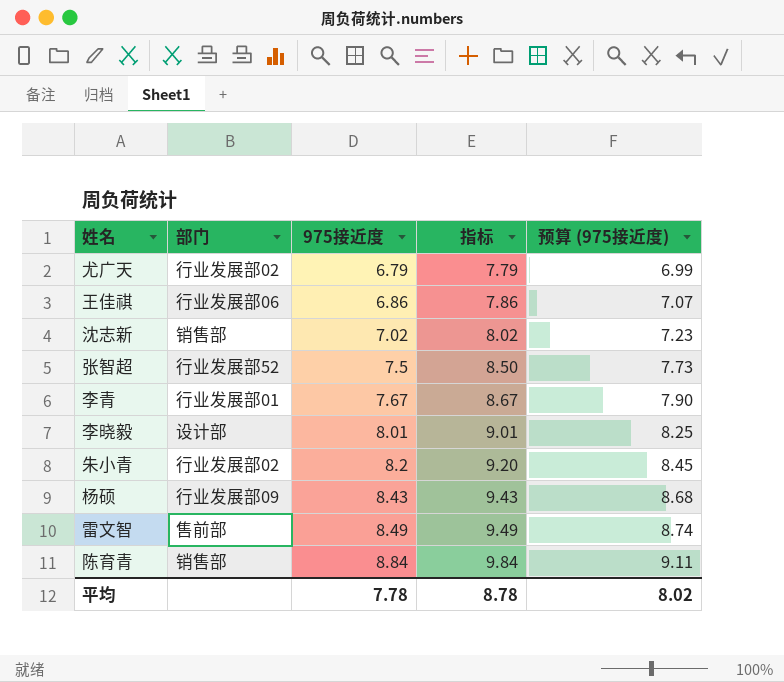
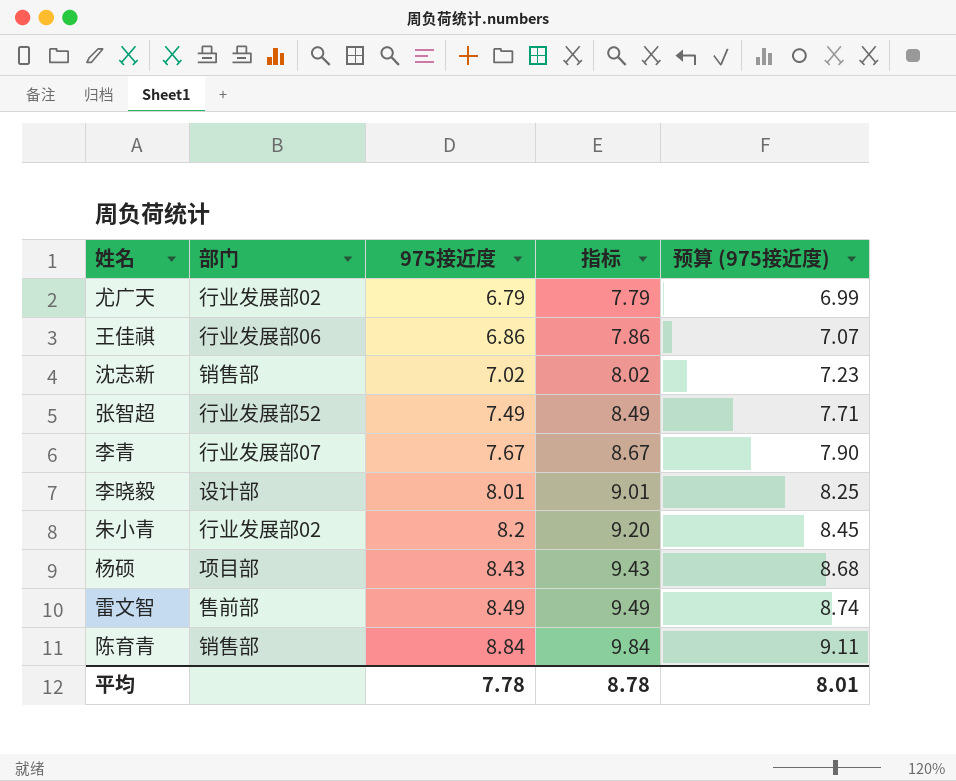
张智超 | 975接近度: 7.5 -> 7.49
张智超 | 指标: 8.50 -> 8.49
张智超 | 预算 (975接近度): 7.73 -> 7.71
李青 | 部门: 行业发展部01 -> 行业发展部07
杨硕 | 部门: 行业发展部09 -> 项目部
平均 | 预算 (975接近度): 8.02 -> 8.01

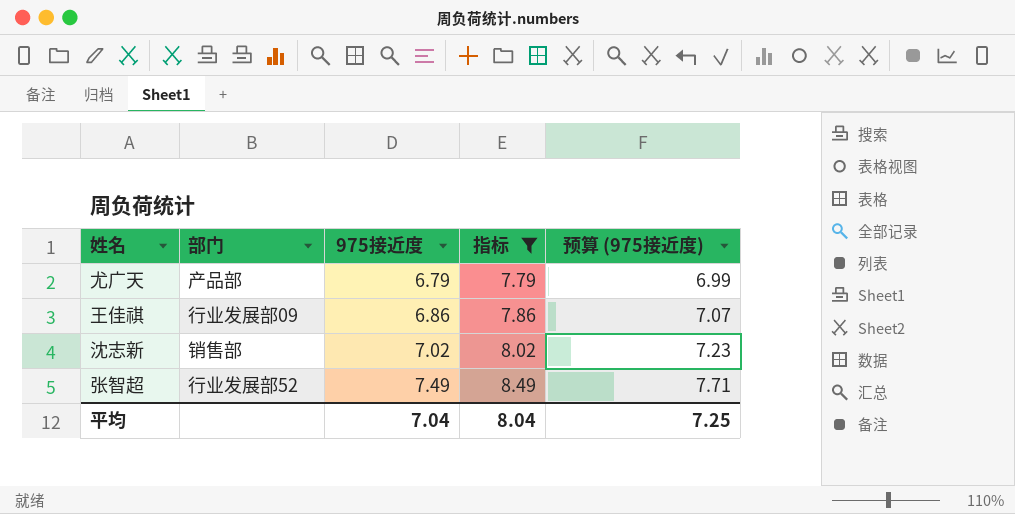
filter: none -> 指标 <= 8.49
尤广天 | 部门: 行业发展部02 -> 产品部
王佳祺 | 部门: 行业发展部06 -> 行业发展部09
平均 | 975接近度: 7.78 -> 7.04
平均 | 指标: 8.78 -> 8.04
平均 | 预算 (975接近度): 8.01 -> 7.25

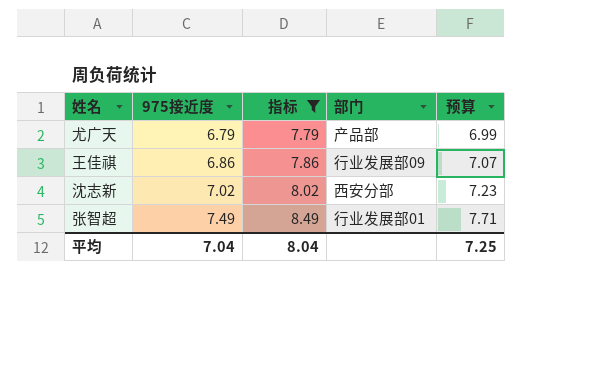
column 部门 | position: 2 -> 4
column name: 预算 (975接近度) -> 预算
沈志新 | 部门: 销售部 -> 西安分部
张智超 | 部门: 行业发展部52 -> 行业发展部01

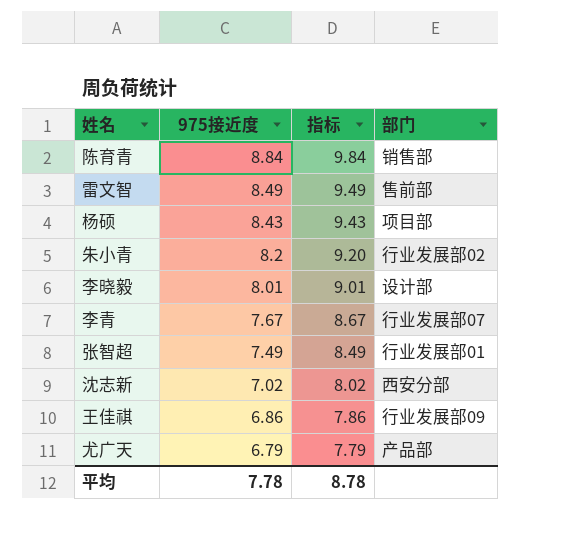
filter: 指标 <= 8.49 -> none
row order: 975接近度 ascending -> 975接近度 descending
column 预算 | formula: [975接近度] * 1.03 -> none
平均 | 975接近度: 7.04 -> 7.78
平均 | 指标: 8.04 -> 8.78

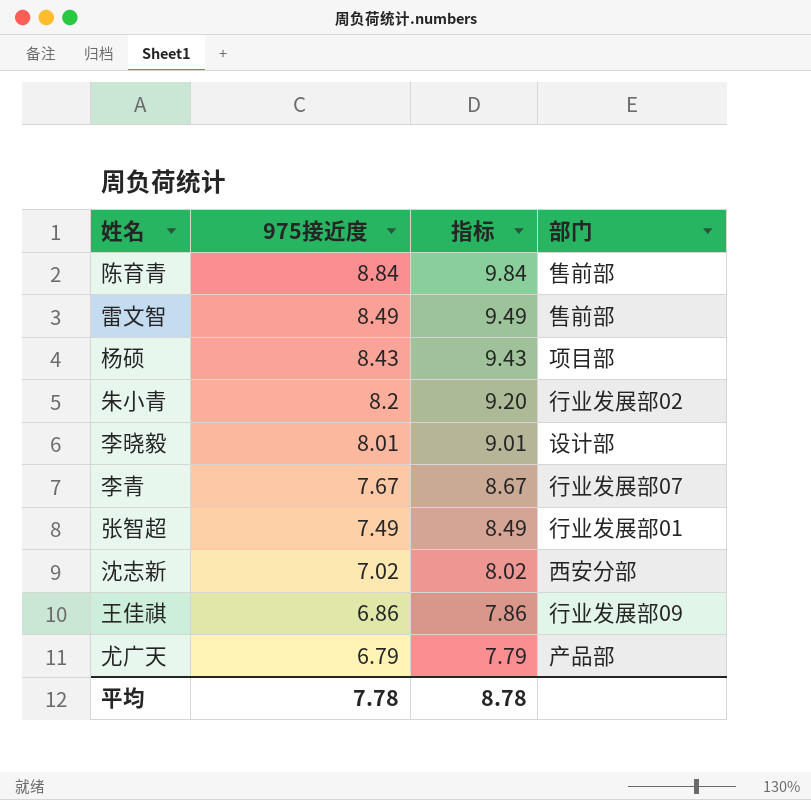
陈育青 | 部门: 销售部 -> 售前部

